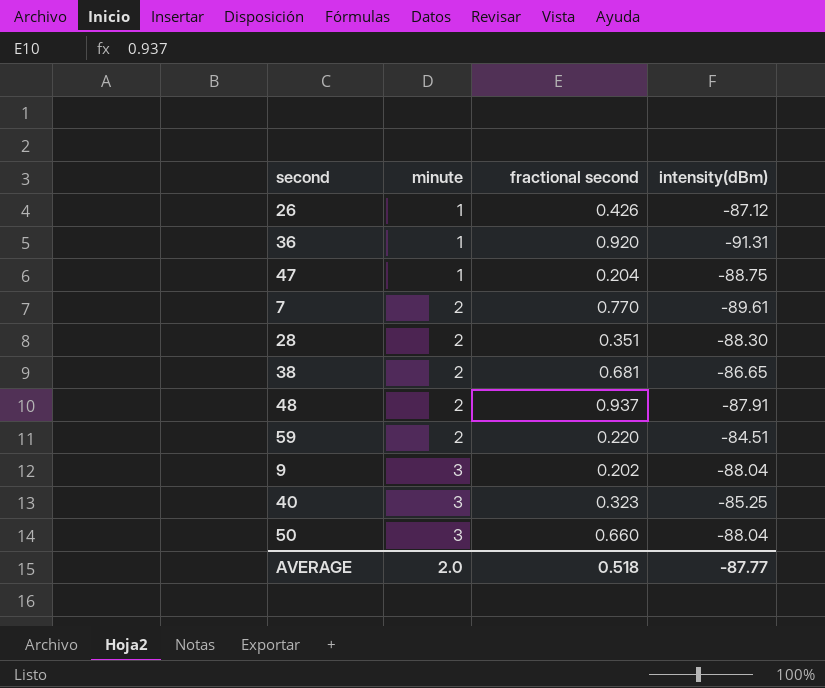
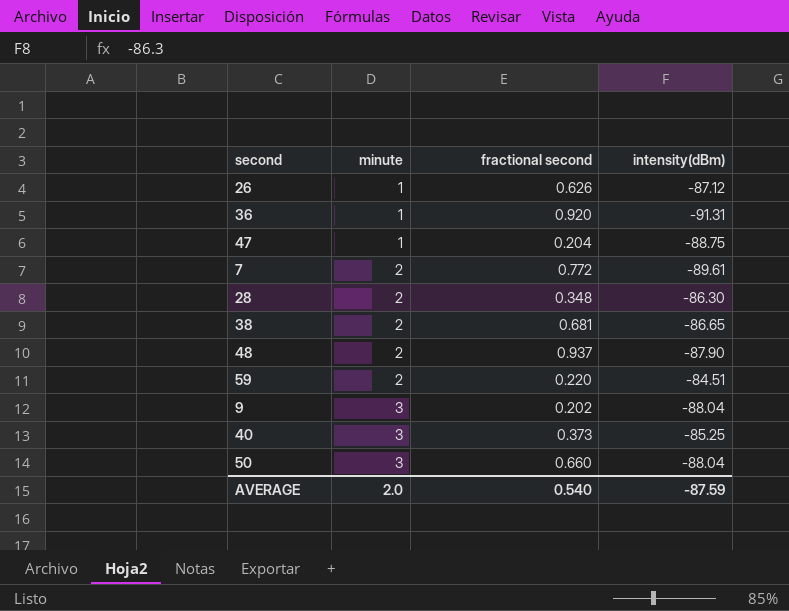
26 | fractional second: 0.426 -> 0.626
7 | fractional second: 0.770 -> 0.772
28 | fractional second: 0.351 -> 0.348
28 | intensity(dBm): -88.30 -> -86.30
48 | intensity(dBm): -87.91 -> -87.90
40 | fractional second: 0.323 -> 0.373
AVERAGE | fractional second: 0.518 -> 0.540
AVERAGE | intensity(dBm): -87.77 -> -87.59

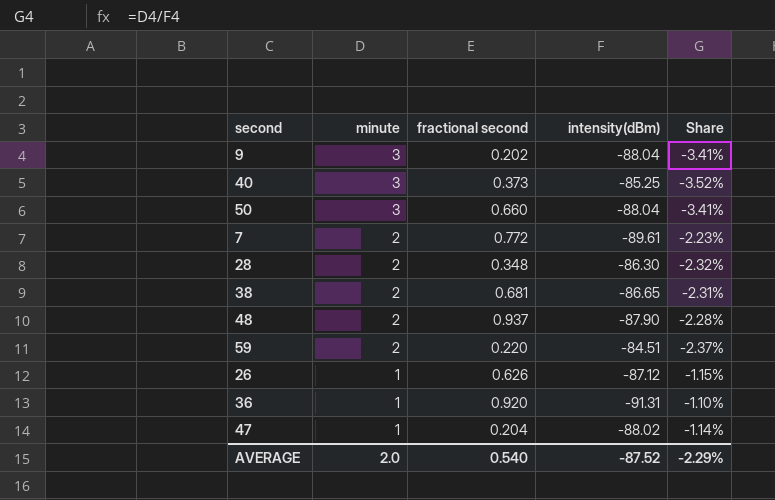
row order: minute ascending -> minute descending
column Share | formula: none -> [minute] / [intensity(dBm)]
47 | intensity(dBm): -88.75 -> -88.02
AVERAGE | intensity(dBm): -87.59 -> -87.52

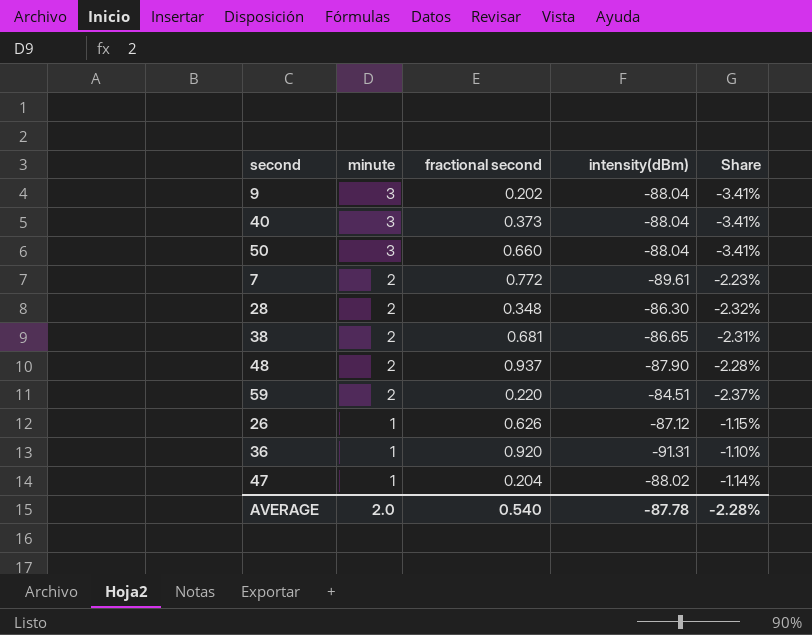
40 | intensity(dBm): -85.25 -> -88.04
40 | Share: -3.52% -> -3.41%
AVERAGE | intensity(dBm): -87.52 -> -87.78
AVERAGE | Share: -2.29% -> -2.28%

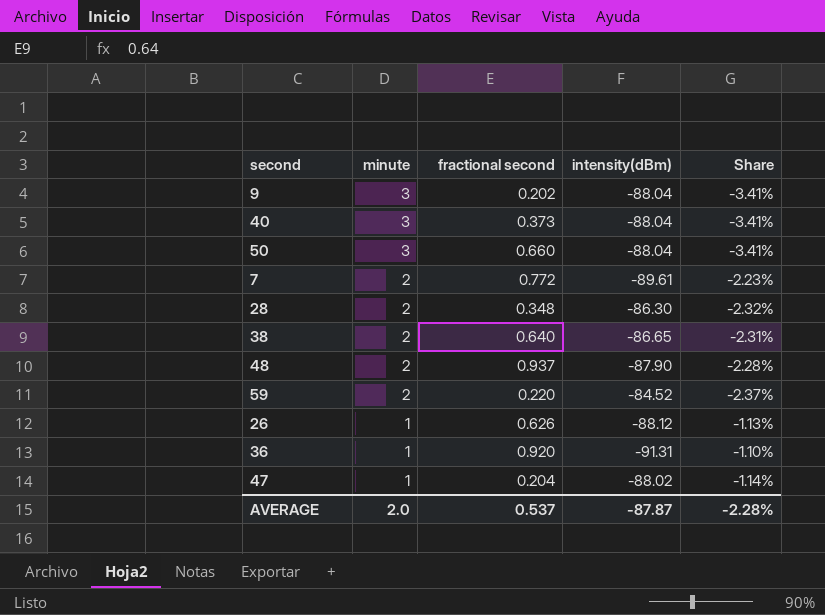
38 | fractional second: 0.681 -> 0.640
59 | intensity(dBm): -84.51 -> -84.52
26 | intensity(dBm): -87.12 -> -88.12
26 | Share: -1.15% -> -1.13%
AVERAGE | fractional second: 0.540 -> 0.537
AVERAGE | intensity(dBm): -87.78 -> -87.87

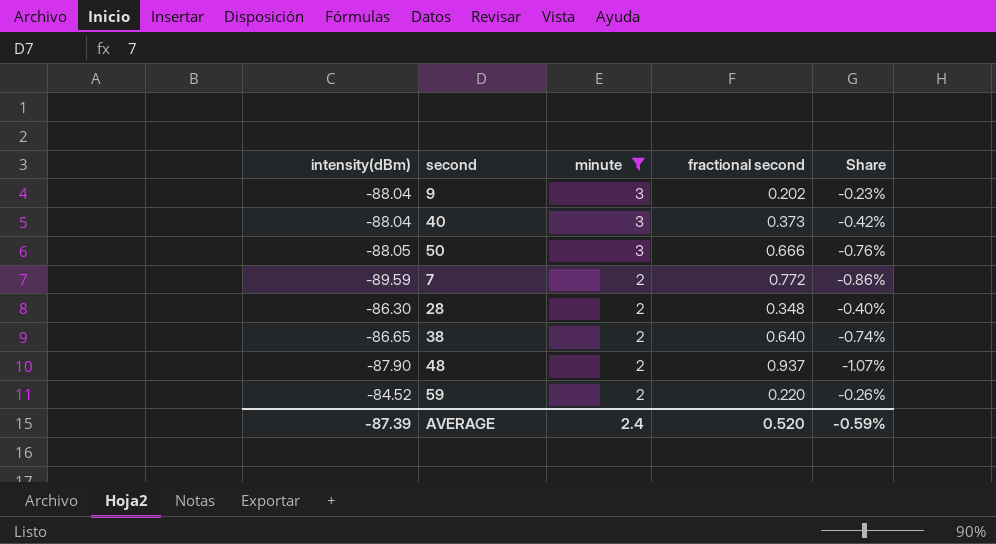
filter: none -> minute != 1
column intensity(dBm) | position: 4 -> 1
column Share | formula: [minute] / [intensity(dBm)] -> [fractional second] / [intensity(dBm)]
50 | intensity(dBm): -88.04 -> -88.05
50 | fractional second: 0.660 -> 0.666
7 | intensity(dBm): -89.61 -> -89.59
AVERAGE | intensity(dBm): -87.87 -> -87.39
AVERAGE | minute: 2.0 -> 2.4
AVERAGE | fractional second: 0.537 -> 0.520
AVERAGE | Share: -2.28% -> -0.59%

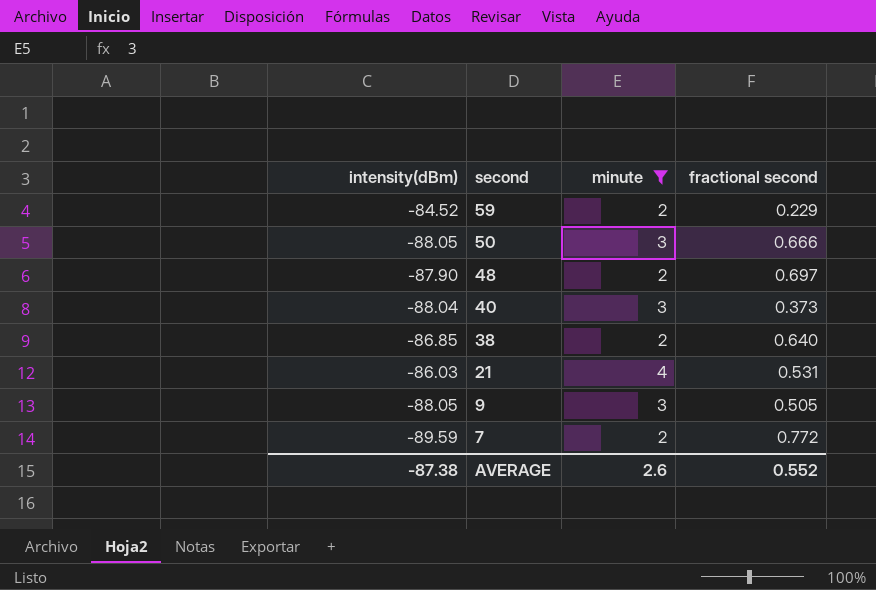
row order: minute descending -> second descending
column Share | formula: [fractional second] / [intensity(dBm)] -> none
row 28: -86.30 | 2 | 0.348 | -0.40% -> none
59 | fractional second: 0.220 -> 0.229
48 | fractional second: 0.937 -> 0.697
38 | intensity(dBm): -86.65 -> -86.85
row 21: none -> -86.03 | 4 | 0.531
9 | intensity(dBm): -88.04 -> -88.05
9 | fractional second: 0.202 -> 0.505
AVERAGE | intensity(dBm): -87.39 -> -87.38
AVERAGE | minute: 2.4 -> 2.6
AVERAGE | fractional second: 0.520 -> 0.552

